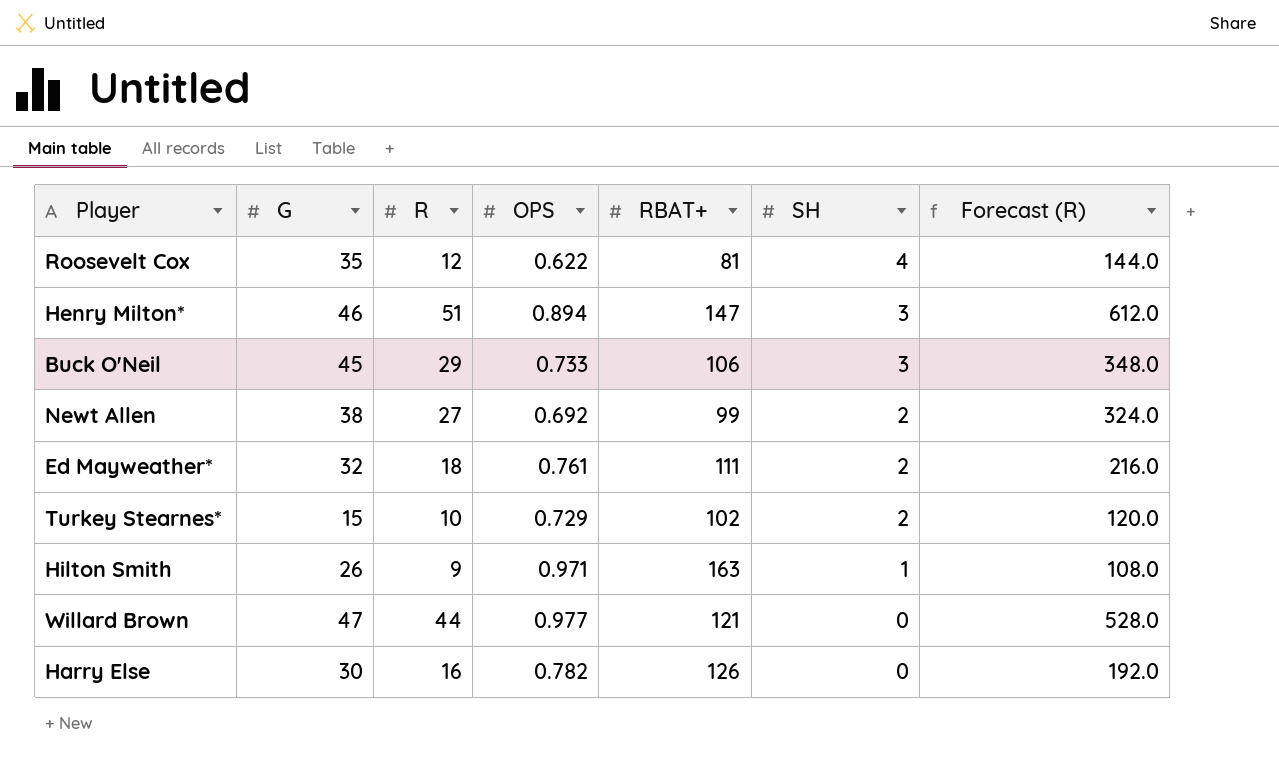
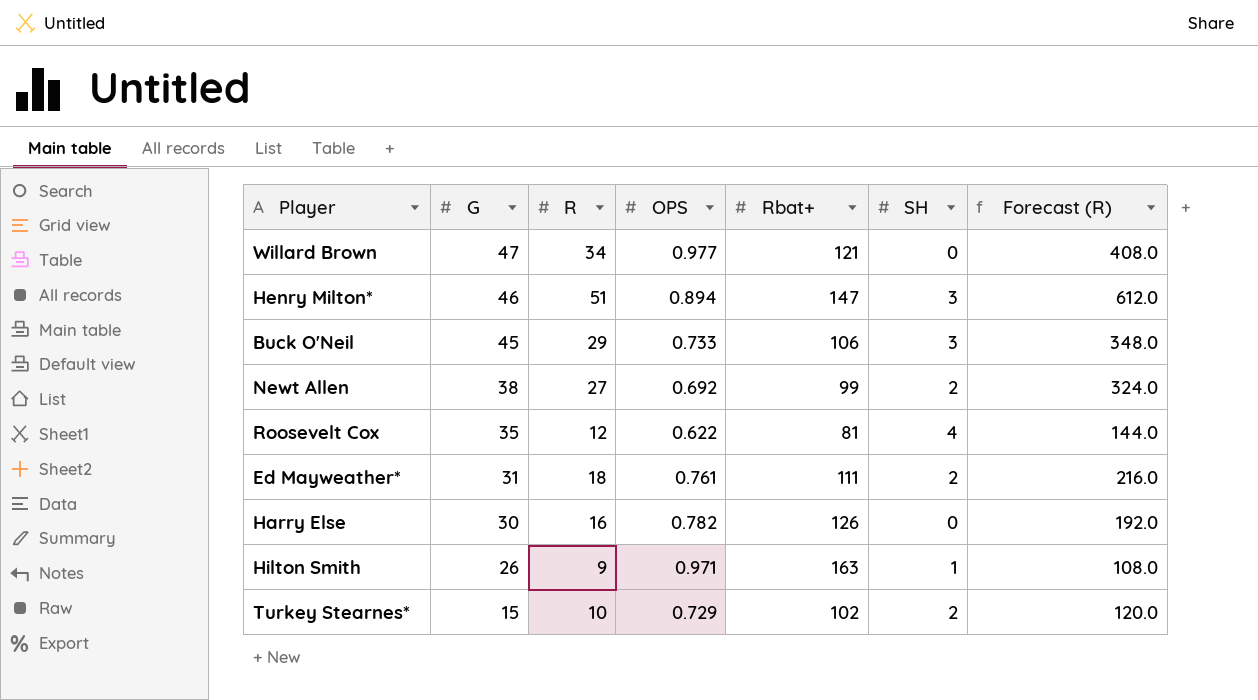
row order: SH descending -> G descending
column name: RBAT+ -> Rbat+
Willard Brown | R: 44 -> 34
Willard Brown | Forecast (R): 528.0 -> 408.0
Ed Mayweather* | G: 32 -> 31

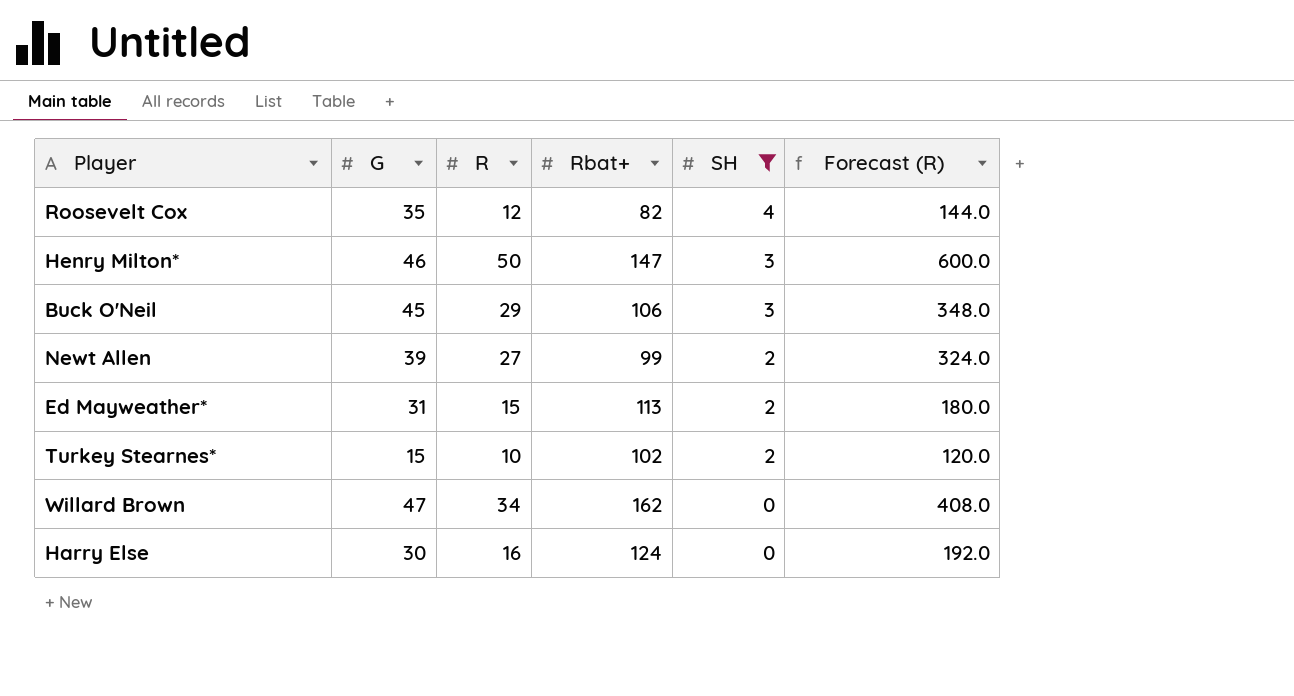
filter: none -> SH != 1
row order: G descending -> SH descending
column OPS | position: 4 -> none
Roosevelt Cox | Rbat+: 81 -> 82
Henry Milton* | R: 51 -> 50
Henry Milton* | Forecast (R): 612.0 -> 600.0
Newt Allen | G: 38 -> 39
Ed Mayweather* | R: 18 -> 15
Ed Mayweather* | Rbat+: 111 -> 113
Ed Mayweather* | Forecast (R): 216.0 -> 180.0
Willard Brown | Rbat+: 121 -> 162
Harry Else | Rbat+: 126 -> 124

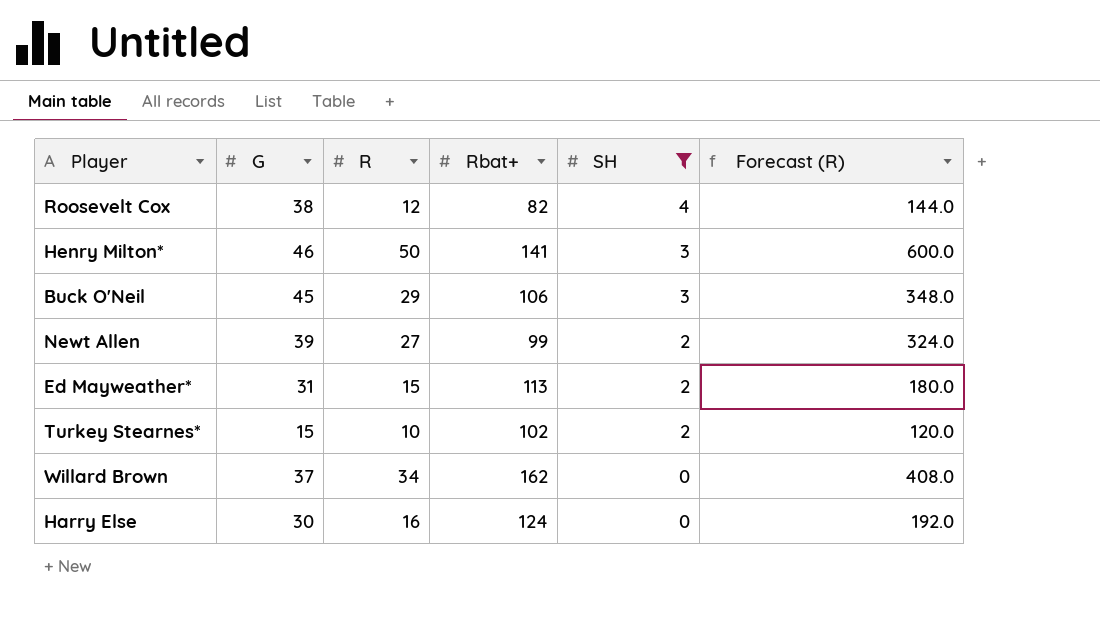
Roosevelt Cox | G: 35 -> 38
Henry Milton* | Rbat+: 147 -> 141
Willard Brown | G: 47 -> 37

